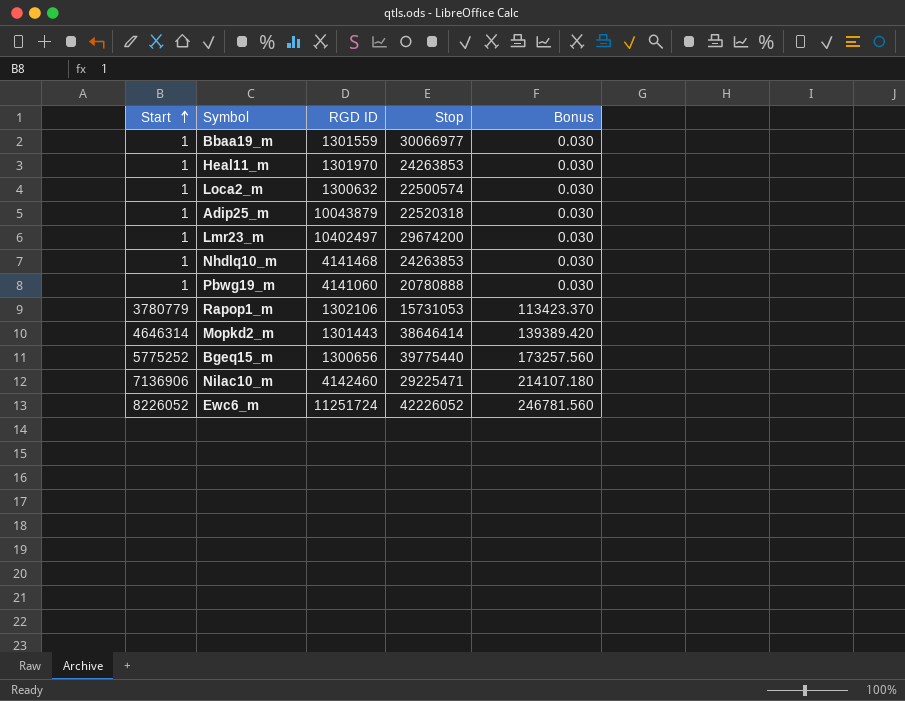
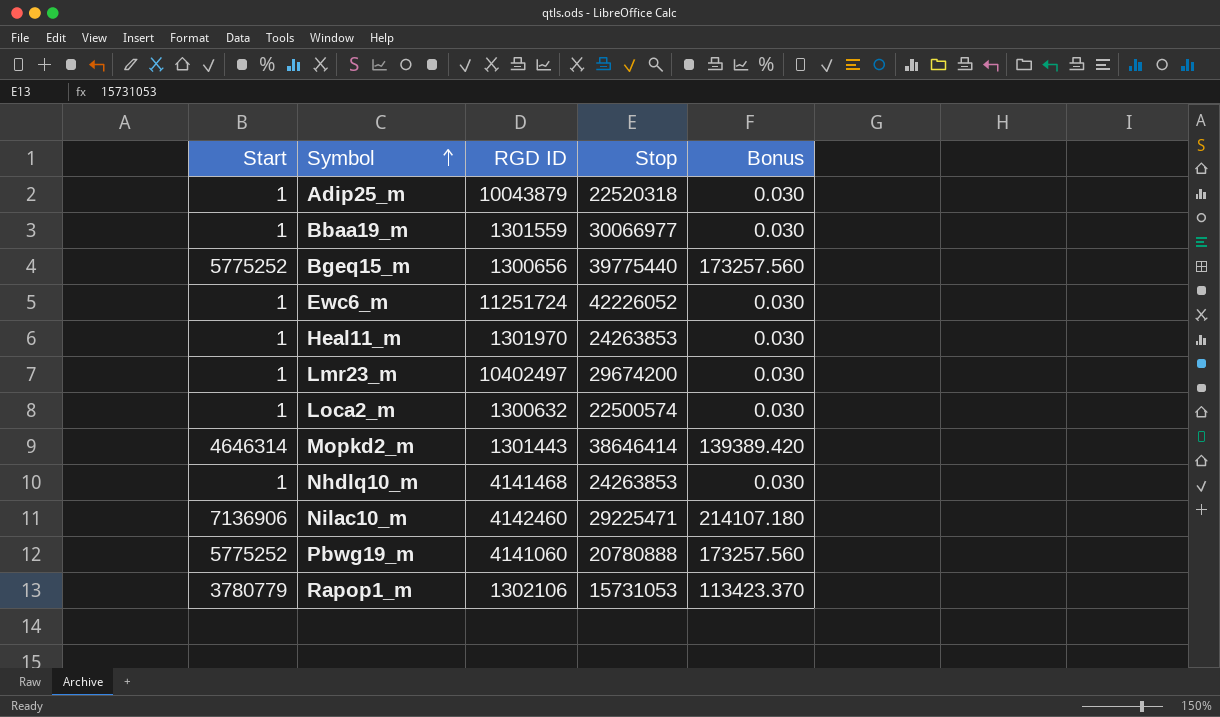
row order: Start ascending -> Symbol ascending
Ewc6_m | Start: 8226052 -> 1
Ewc6_m | Bonus: 246781.560 -> 0.030
Pbwg19_m | Start: 1 -> 5775252
Pbwg19_m | Bonus: 0.030 -> 173257.560

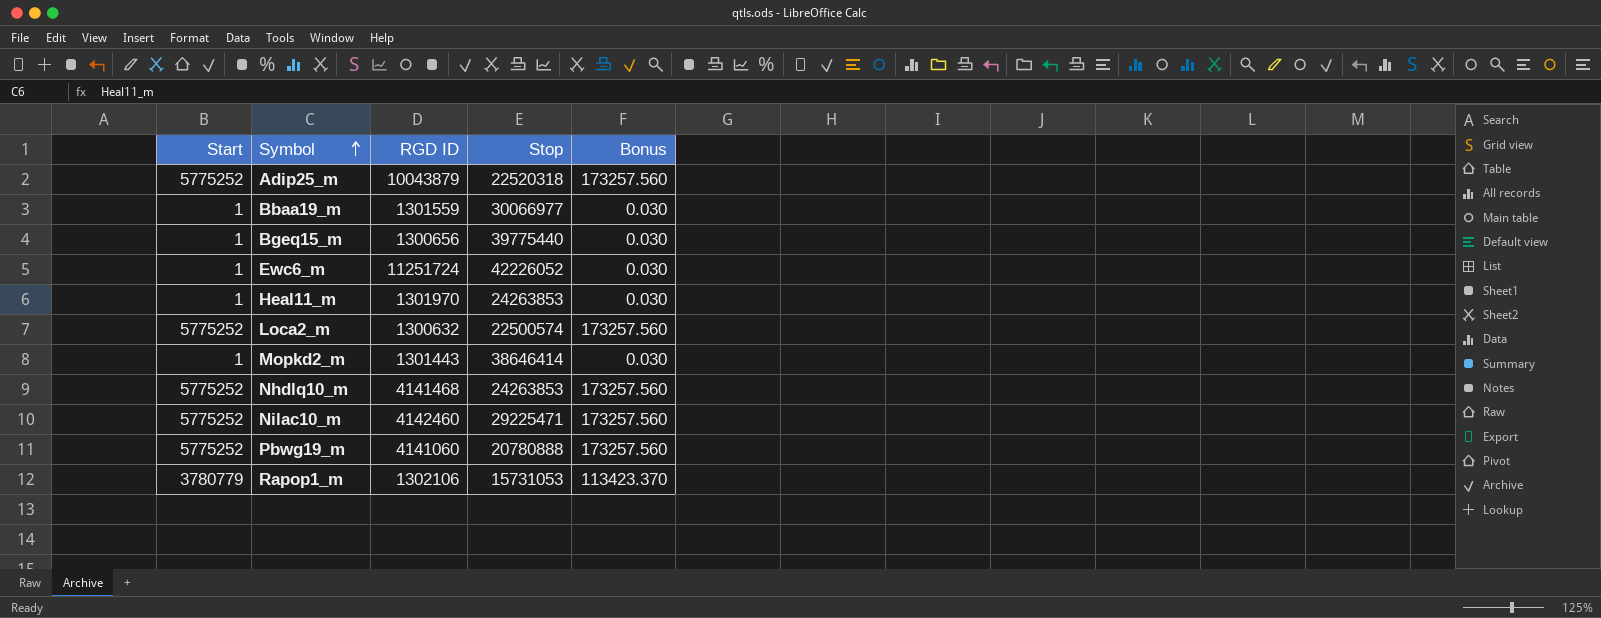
row Lmr23_m: 1 | 10402497 | 29674200 | 0.030 -> none
Adip25_m | Start: 1 -> 5775252
Adip25_m | Bonus: 0.030 -> 173257.560
Bgeq15_m | Start: 5775252 -> 1
Bgeq15_m | Bonus: 173257.560 -> 0.030
Loca2_m | Start: 1 -> 5775252
Loca2_m | Bonus: 0.030 -> 173257.560
Mopkd2_m | Start: 4646314 -> 1
Mopkd2_m | Bonus: 139389.420 -> 0.030
Nhdlq10_m | Start: 1 -> 5775252
Nhdlq10_m | Bonus: 0.030 -> 173257.560
Nilac10_m | Start: 7136906 -> 5775252
Nilac10_m | Bonus: 214107.180 -> 173257.560

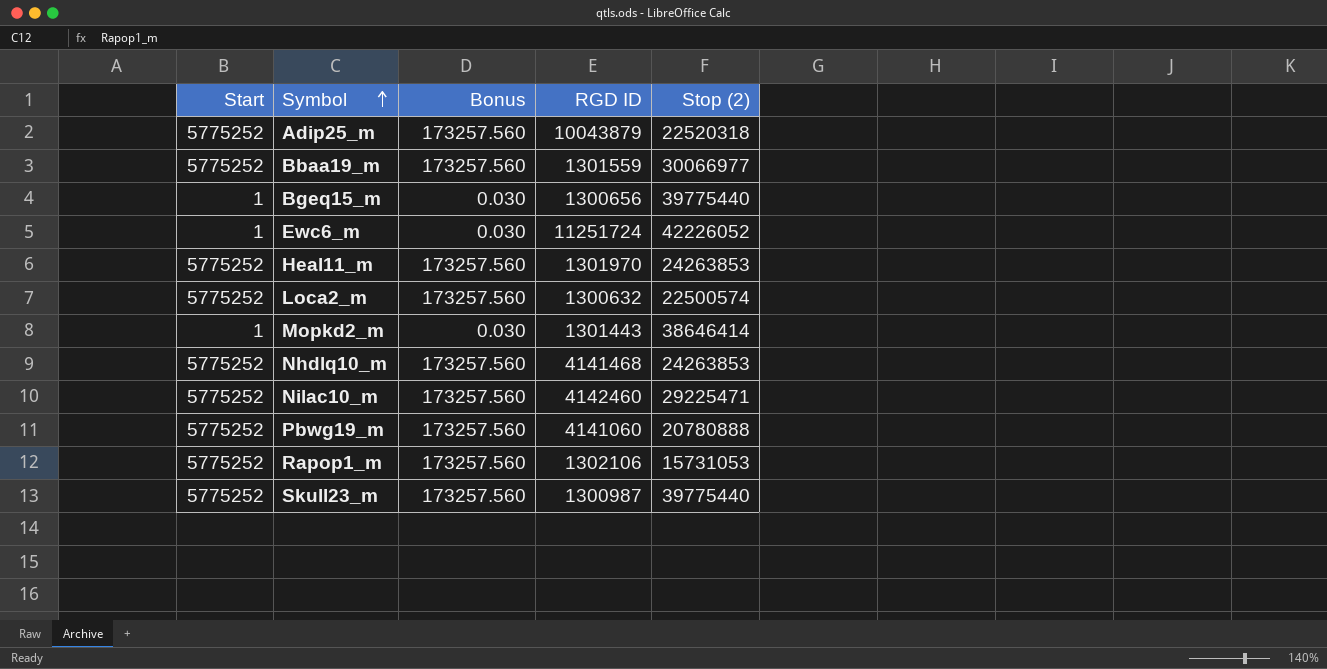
column Bonus | position: 5 -> 3
column name: Stop -> Stop (2)
Bbaa19_m | Start: 1 -> 5775252
Bbaa19_m | Bonus: 0.030 -> 173257.560
Heal11_m | Start: 1 -> 5775252
Heal11_m | Bonus: 0.030 -> 173257.560
Rapop1_m | Start: 3780779 -> 5775252
Rapop1_m | Bonus: 113423.370 -> 173257.560
row Skull23_m: none -> 5775252 | 173257.560 | 1300987 | 39775440

